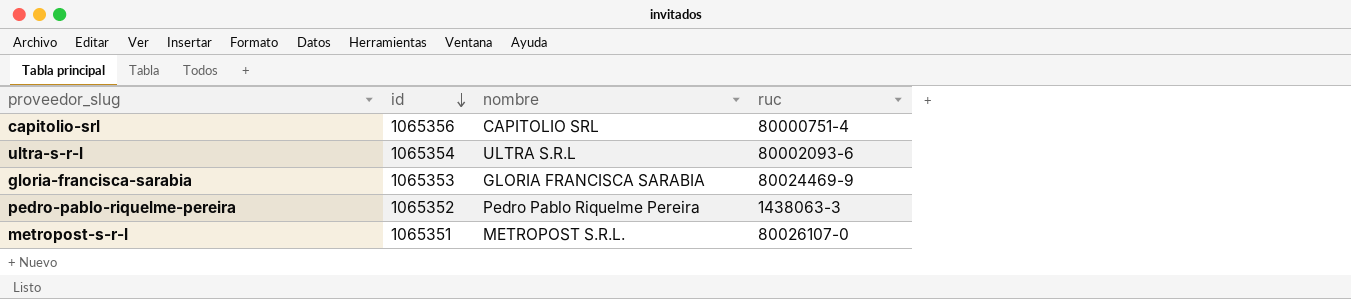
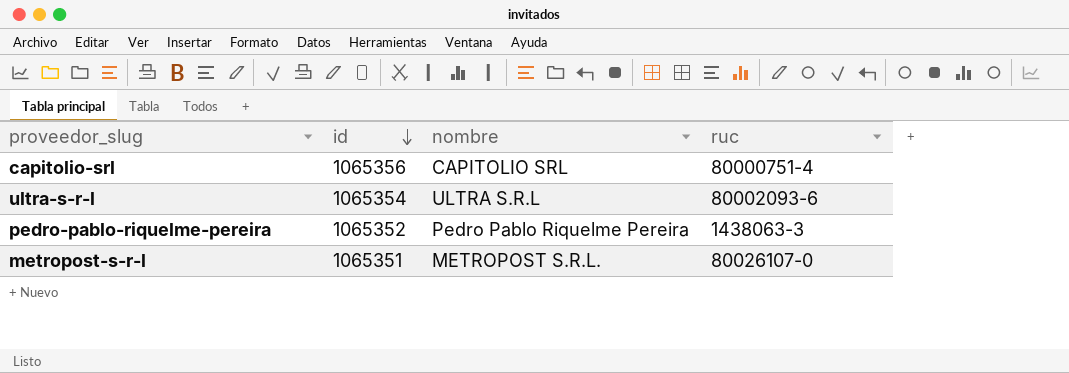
row gloria-francisca-sarabia: 1065353 | GLORIA FRANCISCA SARABIA | 80024469-9 -> none

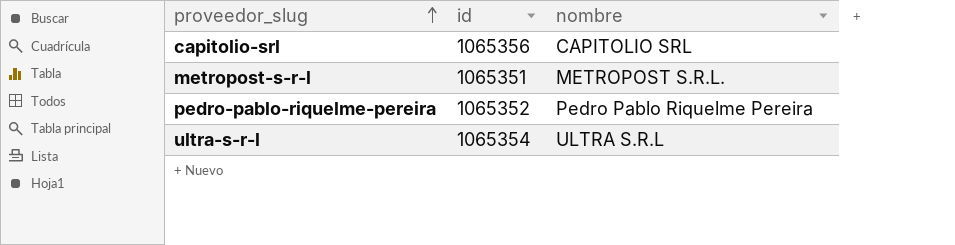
row order: id descending -> proveedor_slug ascending
column ruc | position: 4 -> none

